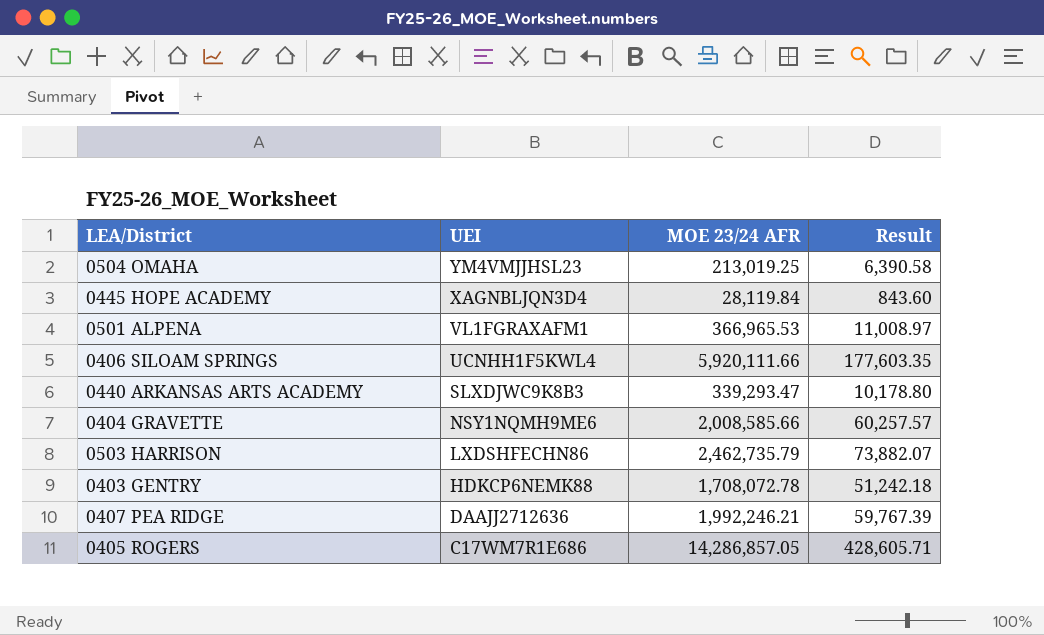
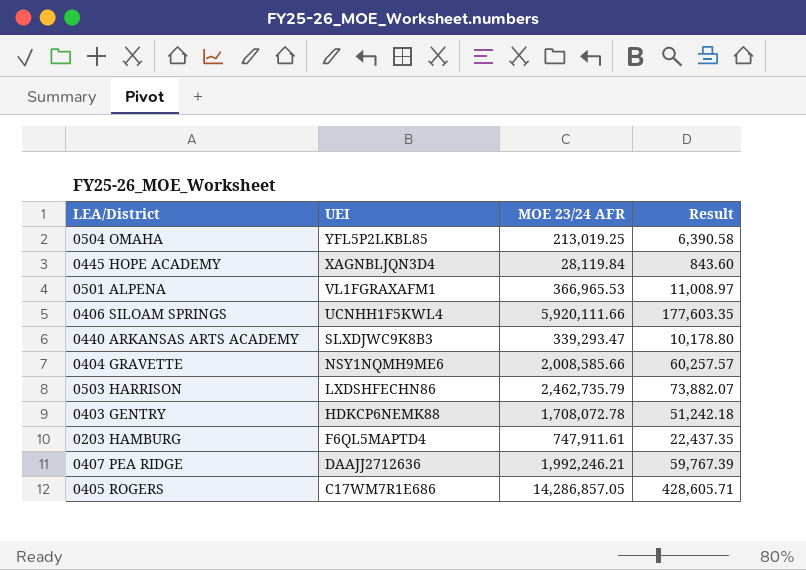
0504 OMAHA | UEI: YM4VMJJHSL23 -> YFL5P2LKBL85
row 0203 HAMBURG: none -> F6QL5MAPTD4 | 747,911.61 | 22,437.35

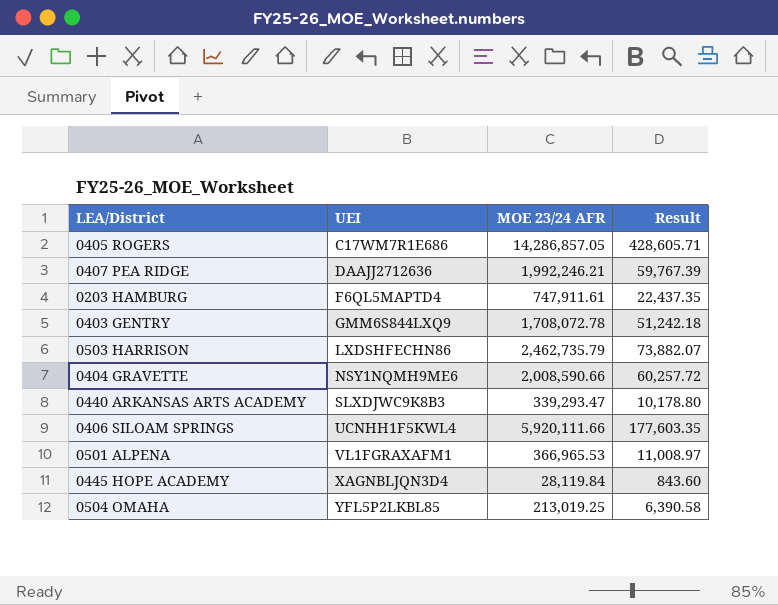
row order: UEI descending -> UEI ascending
0403 GENTRY | UEI: HDKCP6NEMK88 -> GMM6S844LXQ9
0404 GRAVETTE | MOE 23/24 AFR: 2,008,585.66 -> 2,008,590.66
0404 GRAVETTE | Result: 60,257.57 -> 60,257.72

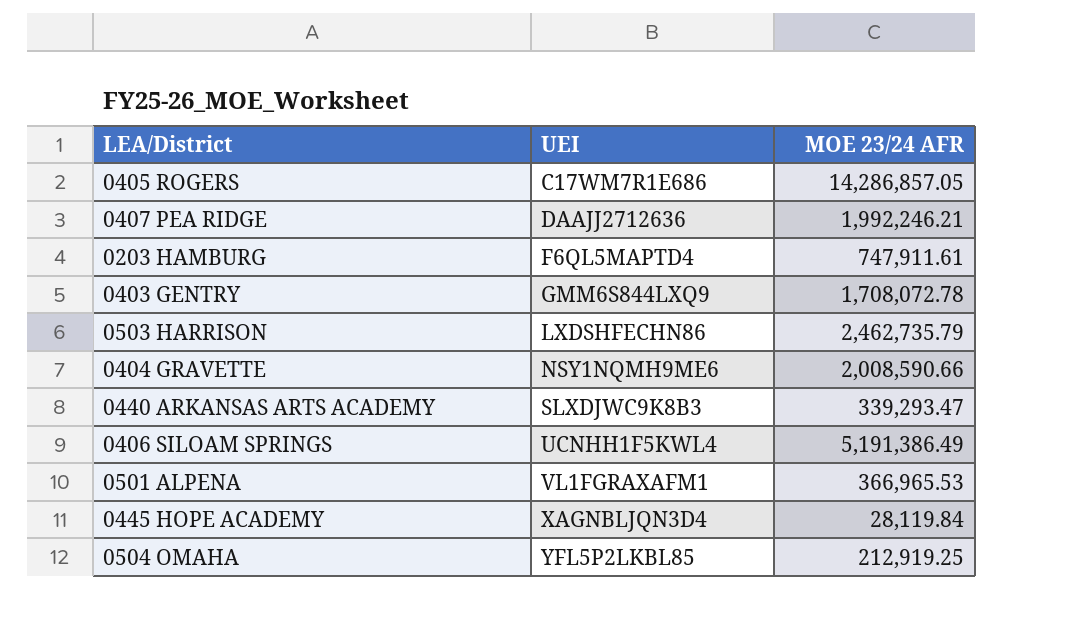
column Result | formula: [MOE 23/24 AFR] * 0.03 -> none
0406 SILOAM SPRINGS | MOE 23/24 AFR: 5,920,111.66 -> 5,191,386.49
0504 OMAHA | MOE 23/24 AFR: 213,019.25 -> 212,919.25

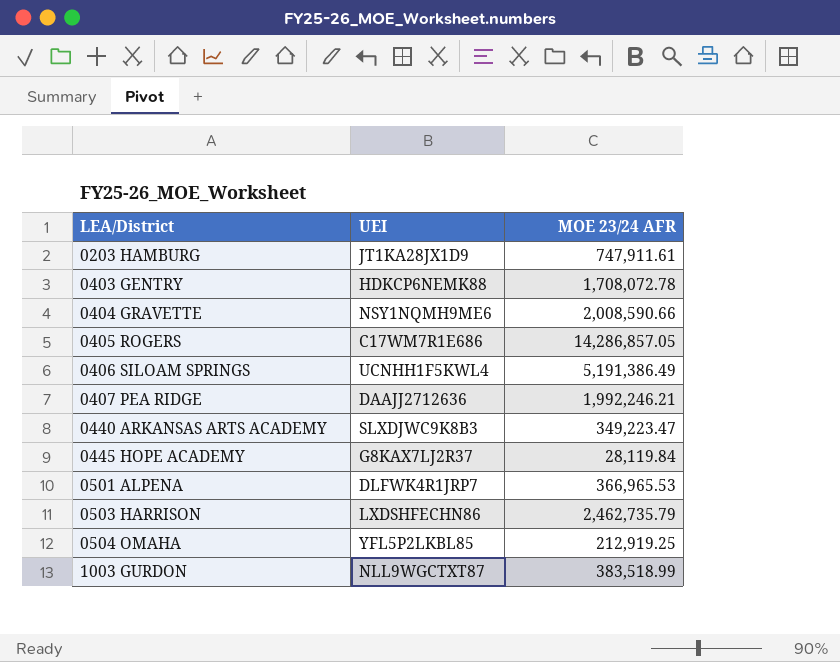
row order: UEI ascending -> LEA/District ascending
0203 HAMBURG | UEI: F6QL5MAPTD4 -> JT1KA28JX1D9
0403 GENTRY | UEI: GMM6S844LXQ9 -> HDKCP6NEMK88
0440 ARKANSAS ARTS ACADEMY | MOE 23/24 AFR: 339,293.47 -> 349,223.47
0445 HOPE ACADEMY | UEI: XAGNBLJQN3D4 -> G8KAX7LJ2R37
0501 ALPENA | UEI: VL1FGRAXAFM1 -> DLFWK4R1JRP7
row 1003 GURDON: none -> NLL9WGCTXT87 | 383,518.99

